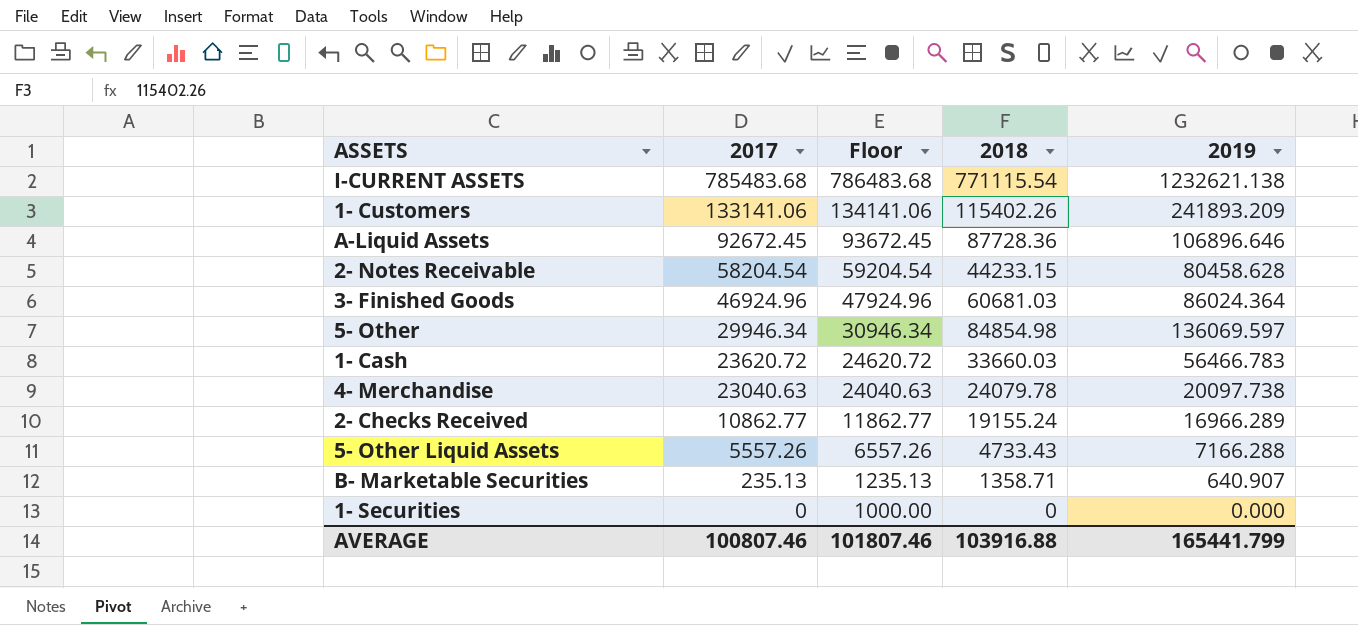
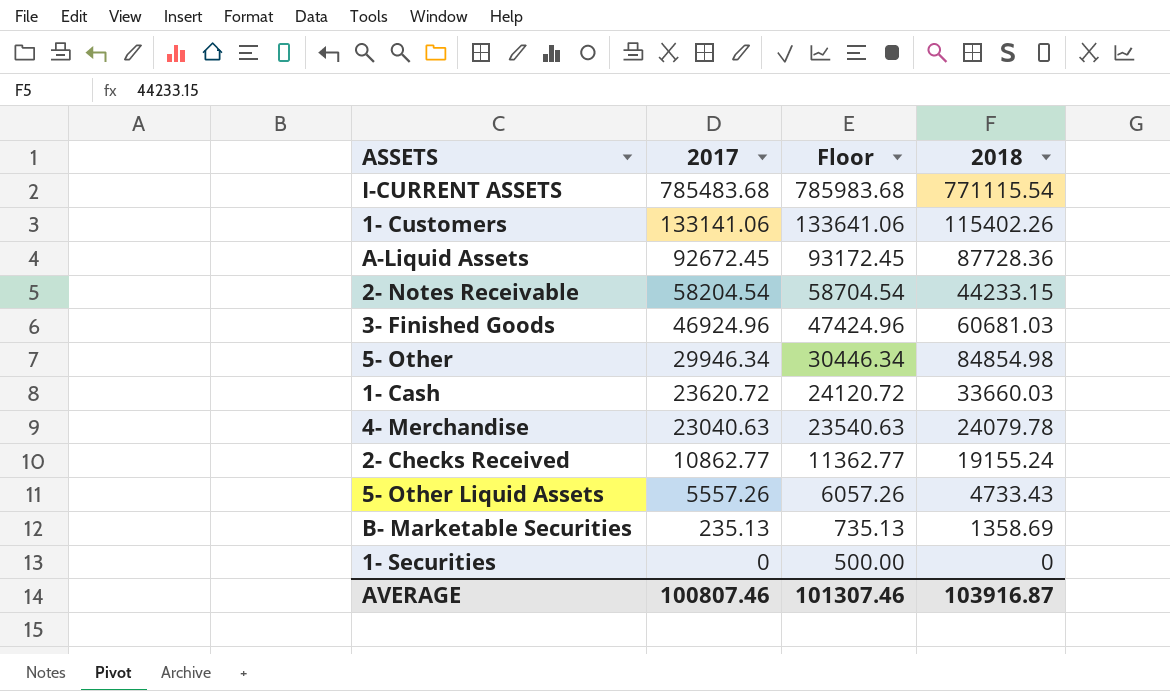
column 2019 | position: 5 -> none
column Floor | formula: [2017] + 1000 -> [2017] + 500
B- Marketable Securities | 2018: 1358.71 -> 1358.69
AVERAGE | Floor: 101807.46 -> 101307.46
AVERAGE | 2018: 103916.88 -> 103916.87

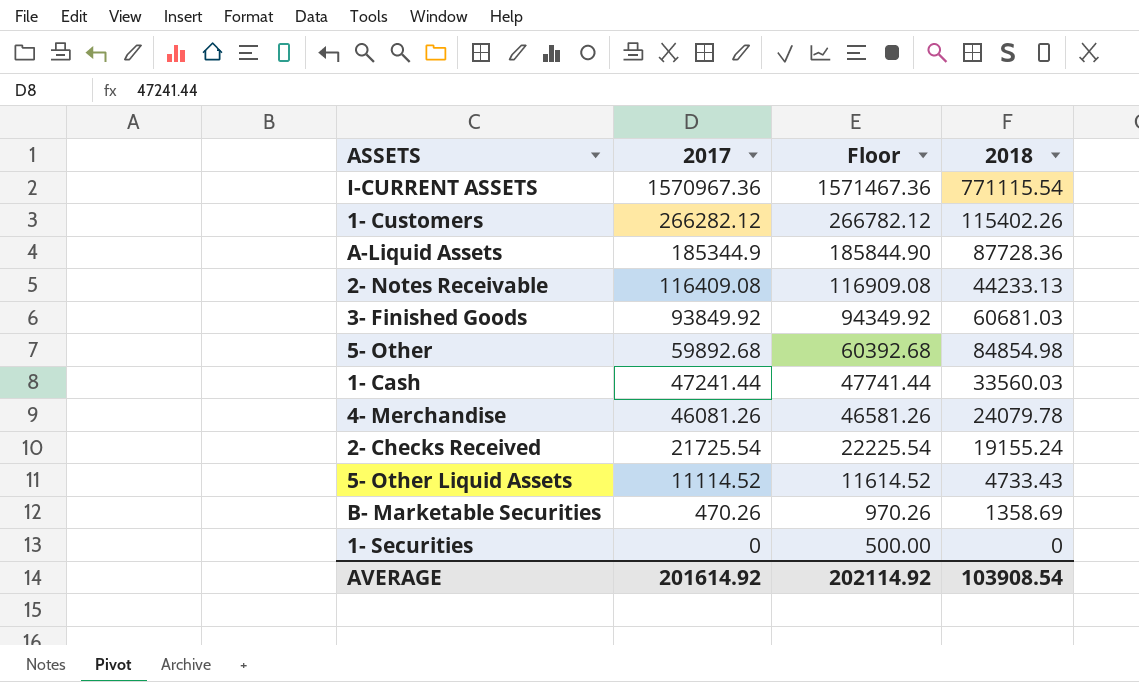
I-CURRENT ASSETS | 2017: 785483.68 -> 1570967.36
I-CURRENT ASSETS | Floor: 785983.68 -> 1571467.36
1- Customers | 2017: 133141.06 -> 266282.12
1- Customers | Floor: 133641.06 -> 266782.12
A-Liquid Assets | 2017: 92672.45 -> 185344.9
A-Liquid Assets | Floor: 93172.45 -> 185844.90
2- Notes Receivable | 2017: 58204.54 -> 116409.08
2- Notes Receivable | Floor: 58704.54 -> 116909.08
2- Notes Receivable | 2018: 44233.15 -> 44233.13
3- Finished Goods | 2017: 46924.96 -> 93849.92
3- Finished Goods | Floor: 47424.96 -> 94349.92
5- Other | 2017: 29946.34 -> 59892.68
5- Other | Floor: 30446.34 -> 60392.68
1- Cash | 2017: 23620.72 -> 47241.44
1- Cash | Floor: 24120.72 -> 47741.44
1- Cash | 2018: 33660.03 -> 33560.03
4- Merchandise | 2017: 23040.63 -> 46081.26
4- Merchandise | Floor: 23540.63 -> 46581.26
2- Checks Received | 2017: 10862.77 -> 21725.54
2- Checks Received | Floor: 11362.77 -> 22225.54
5- Other Liquid Assets | 2017: 5557.26 -> 11114.52
5- Other Liquid Assets | Floor: 6057.26 -> 11614.52
B- Marketable Securities | 2017: 235.13 -> 470.26
B- Marketable Securities | Floor: 735.13 -> 970.26
AVERAGE | 2017: 100807.46 -> 201614.92
AVERAGE | Floor: 101307.46 -> 202114.92
AVERAGE | 2018: 103916.87 -> 103908.54

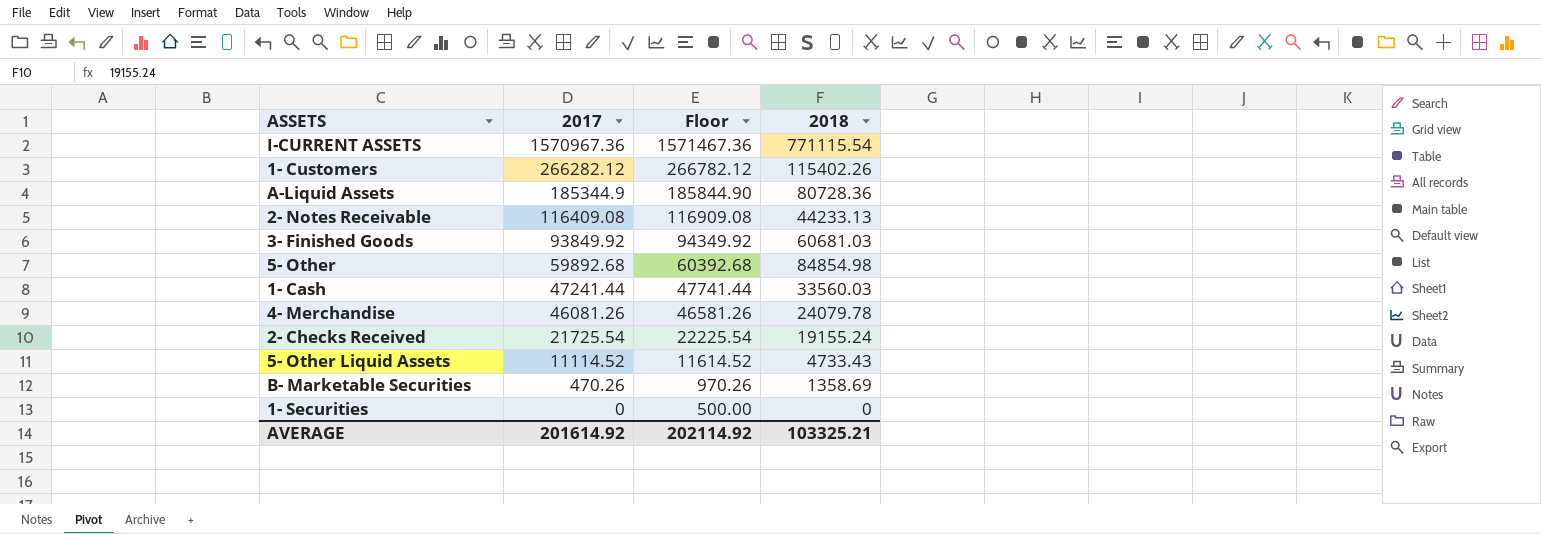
A-Liquid Assets | 2018: 87728.36 -> 80728.36
AVERAGE | 2018: 103908.54 -> 103325.21

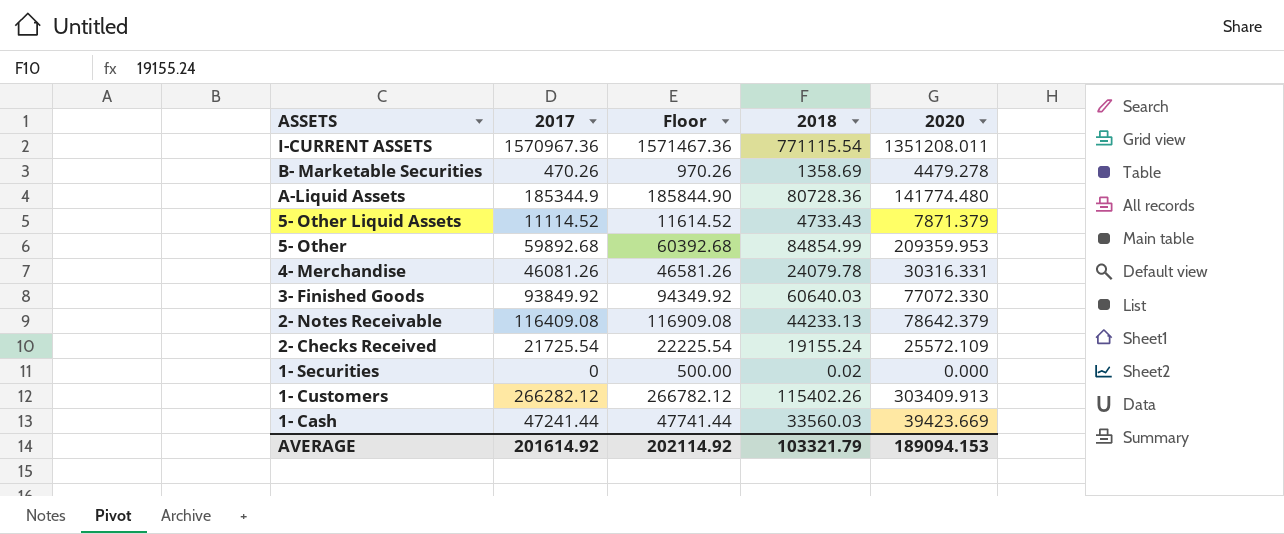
row order: 2017 descending -> ASSETS descending
column 2020 | position: none -> 5
5- Other | 2018: 84854.98 -> 84854.99
3- Finished Goods | 2018: 60681.03 -> 60640.03
1- Securities | 2018: 0 -> 0.02
AVERAGE | 2018: 103325.21 -> 103321.79

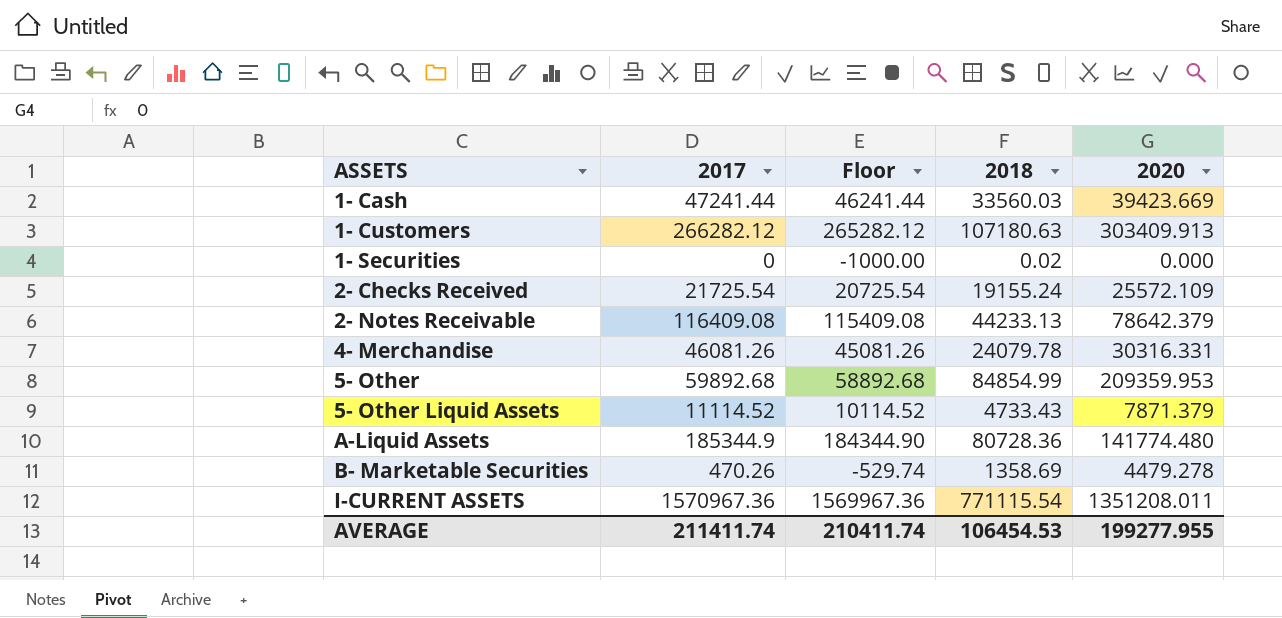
row order: ASSETS descending -> ASSETS ascending
column Floor | formula: [2017] + 500 -> [2017] - 1000
row 3- Finished Goods: 93849.92 | 94349.92 | 60640.03 | 77072.330 -> none
1- Customers | 2018: 115402.26 -> 107180.63
AVERAGE | 2017: 201614.92 -> 211411.74
AVERAGE | Floor: 202114.92 -> 210411.74
AVERAGE | 2018: 103321.79 -> 106454.53
AVERAGE | 2020: 189094.153 -> 199277.955

